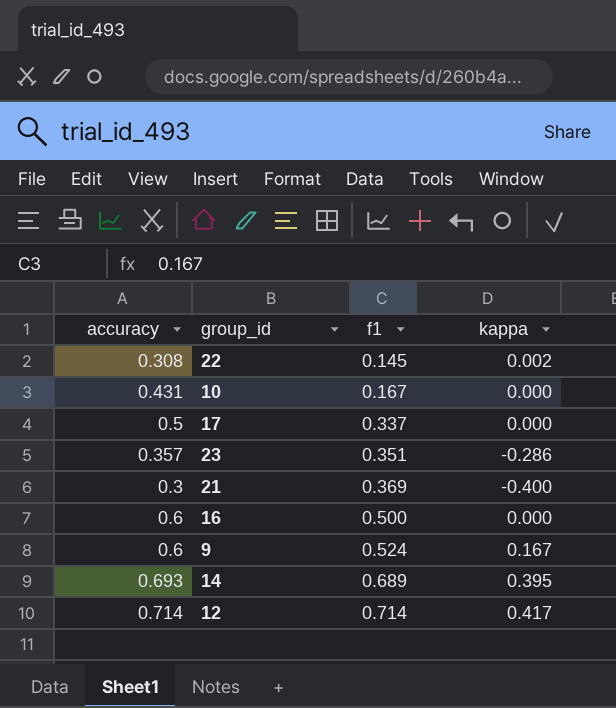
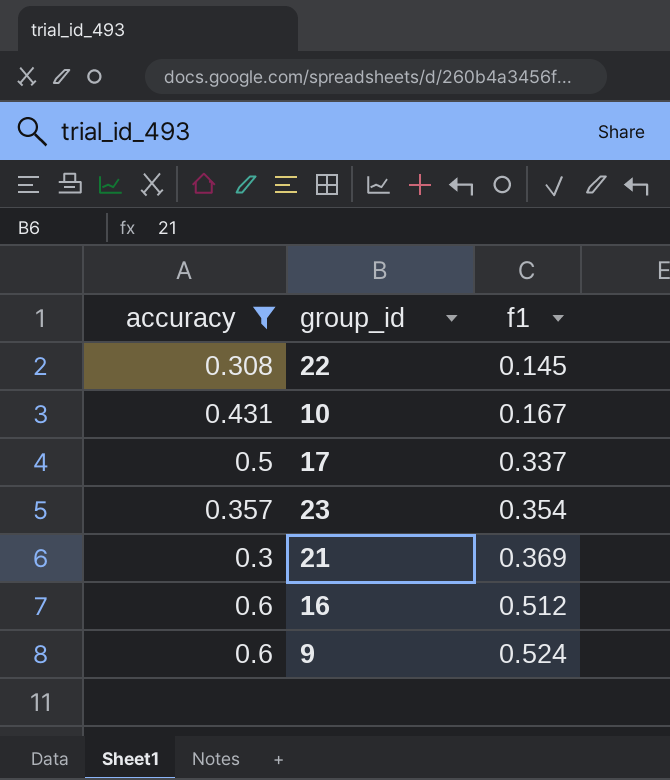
filter: none -> accuracy <= 0.6
column kappa | position: 4 -> none
23 | f1: 0.351 -> 0.354
16 | f1: 0.500 -> 0.512

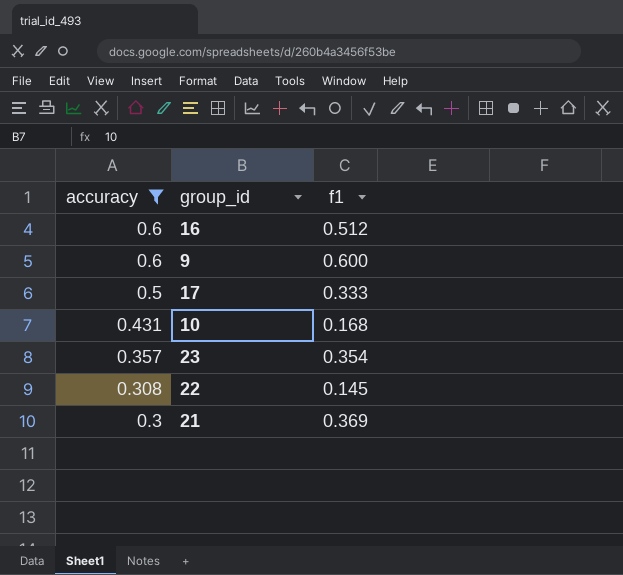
row order: f1 ascending -> accuracy descending
9 | f1: 0.524 -> 0.600
17 | f1: 0.337 -> 0.333
10 | f1: 0.167 -> 0.168

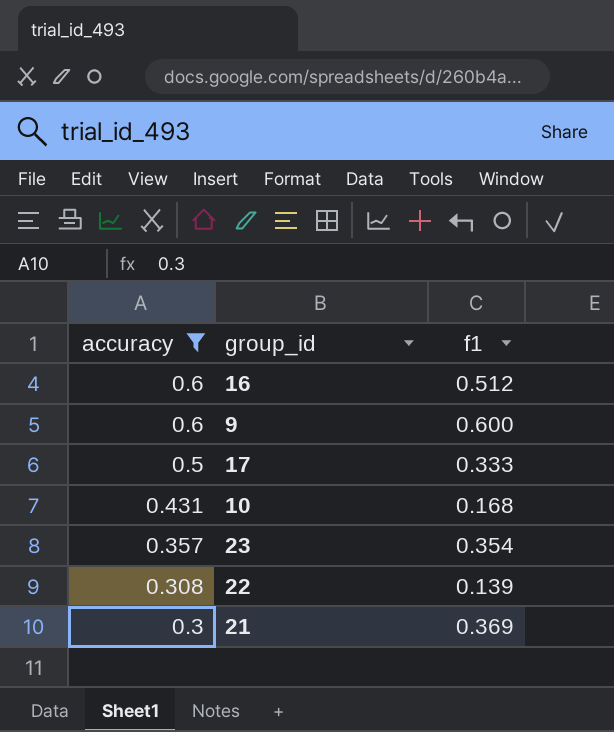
22 | f1: 0.145 -> 0.139

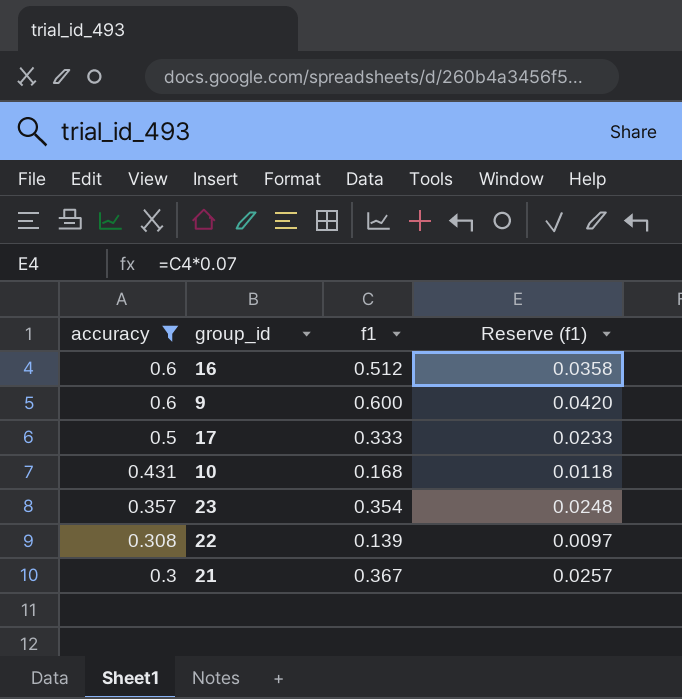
column Reserve (f1) | formula: none -> [f1] * 0.07
21 | f1: 0.369 -> 0.367

